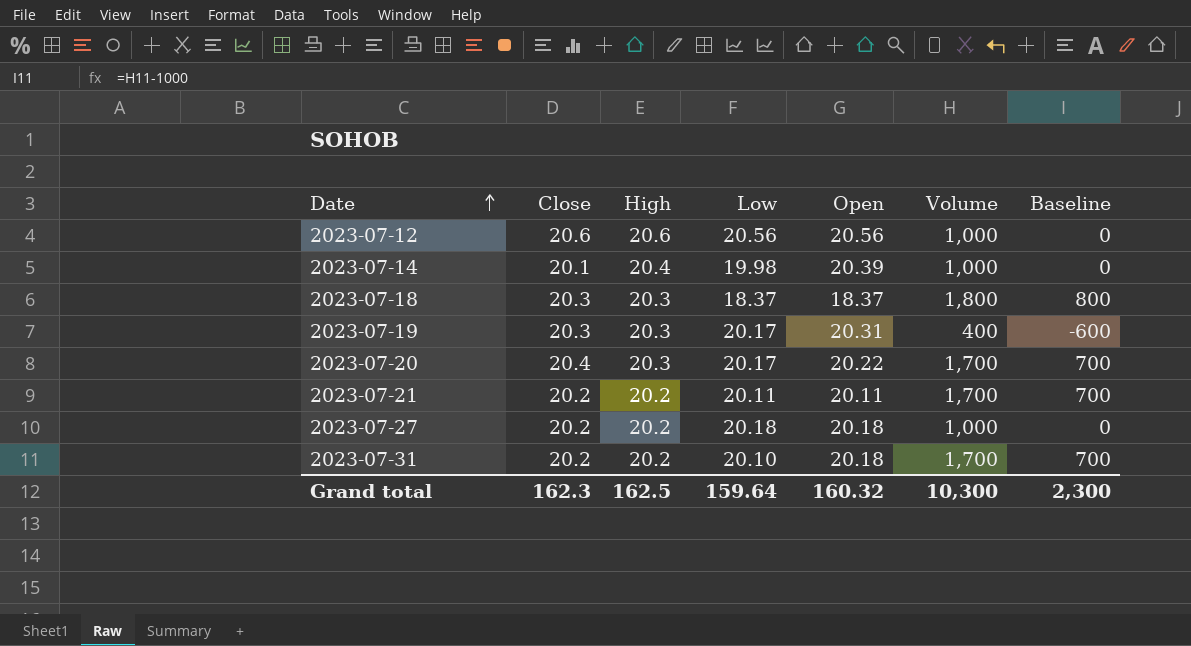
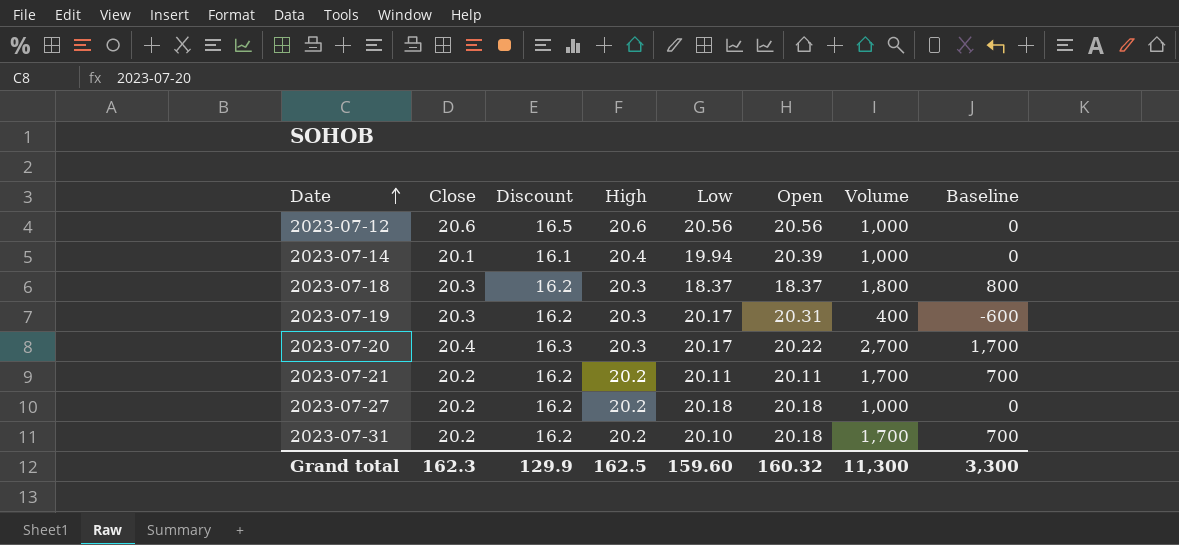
column Discount | formula: none -> [Close] * 0.8
2023-07-14 | Low: 19.98 -> 19.94
2023-07-20 | Volume: 1,700 -> 2,700
2023-07-20 | Baseline: 700 -> 1,700
Grand total | Low: 159.64 -> 159.60
Grand total | Volume: 10,300 -> 11,300
Grand total | Baseline: 2,300 -> 3,300

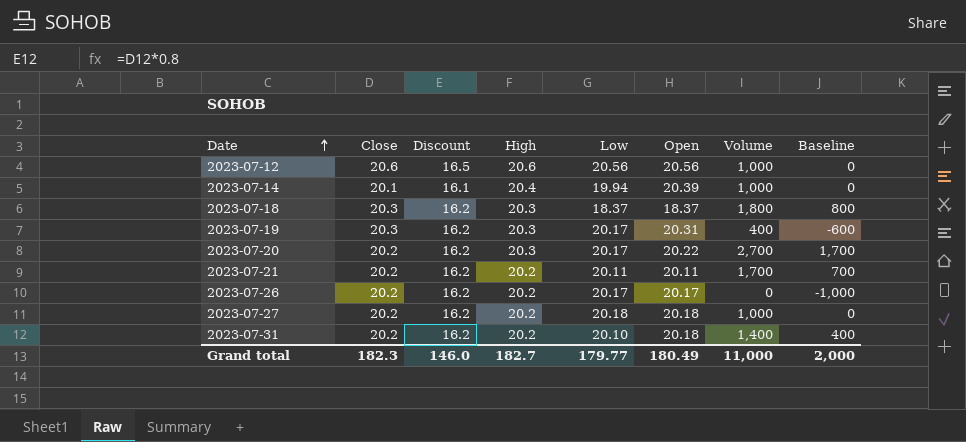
2023-07-20 | Close: 20.4 -> 20.2
2023-07-20 | Discount: 16.3 -> 16.2
row 2023-07-26: none -> 20.2 | 16.2 | 20.2 | 20.17 | 20.17 | 0 | -1,000
2023-07-31 | Volume: 1,700 -> 1,400
2023-07-31 | Baseline: 700 -> 400
Grand total | Close: 162.3 -> 182.3
Grand total | Discount: 129.9 -> 146.0
Grand total | High: 162.5 -> 182.7
Grand total | Low: 159.60 -> 179.77
Grand total | Open: 160.32 -> 180.49
Grand total | Volume: 11,300 -> 11,000
Grand total | Baseline: 3,300 -> 2,000

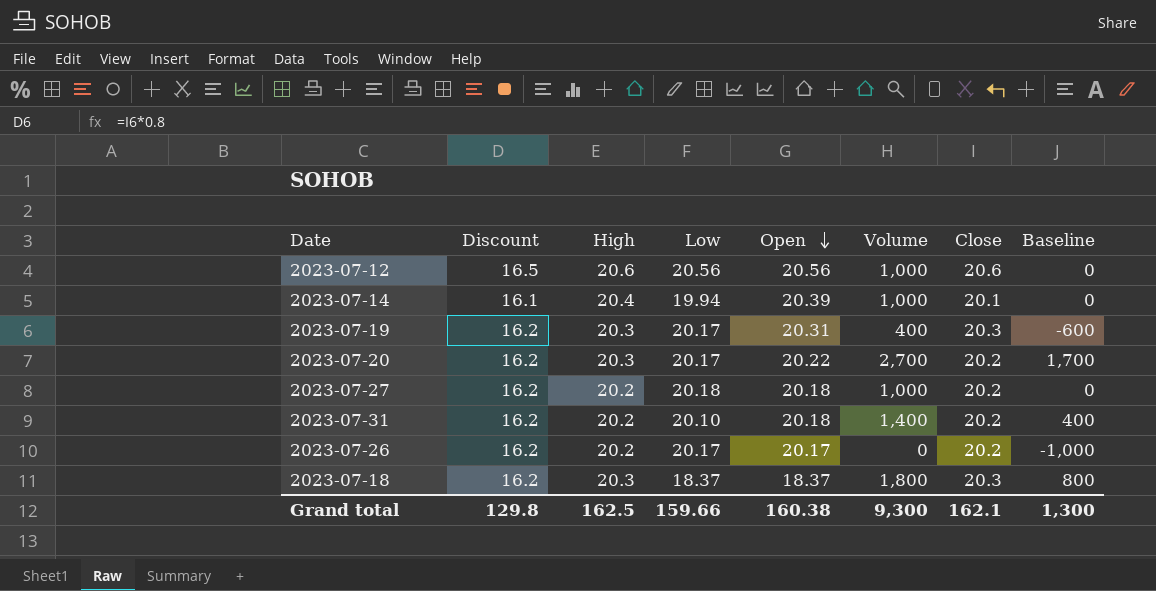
row order: Date ascending -> Open descending
column Close | position: 2 -> 7
row 2023-07-21: 20.2 | 16.2 | 20.2 | 20.11 | 20.11 | 1,700 | 700 -> none
Grand total | Discount: 146.0 -> 129.8
Grand total | High: 182.7 -> 162.5
Grand total | Low: 179.77 -> 159.66
Grand total | Open: 180.49 -> 160.38
Grand total | Volume: 11,000 -> 9,300
Grand total | Close: 182.3 -> 162.1
Grand total | Baseline: 2,000 -> 1,300

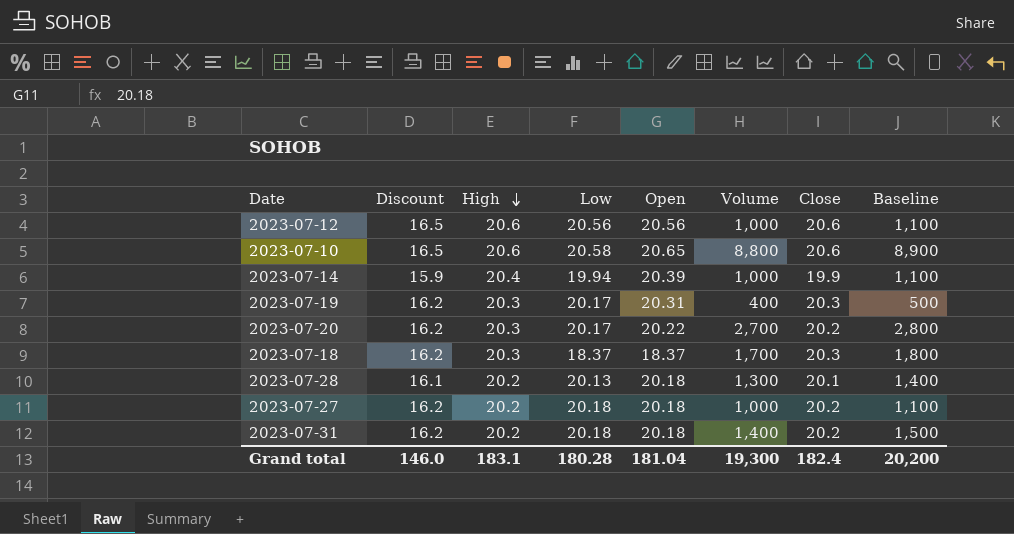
row order: Open descending -> High descending
column Baseline | formula: [Volume] - 1000 -> [Volume] + 100
row 2023-07-26: 16.2 | 20.2 | 20.17 | 20.17 | 0 | 20.2 | -1,000 -> none
row 2023-07-10: none -> 16.5 | 20.6 | 20.58 | 20.65 | 8,800 | 20.6 | 8,900
2023-07-14 | Discount: 16.1 -> 15.9
2023-07-14 | Close: 20.1 -> 19.9
2023-07-18 | Volume: 1,800 -> 1,700
row 2023-07-28: none -> 16.1 | 20.2 | 20.13 | 20.18 | 1,300 | 20.1 | 1,400
2023-07-31 | Low: 20.10 -> 20.18
Grand total | Discount: 129.8 -> 146.0
Grand total | High: 162.5 -> 183.1
Grand total | Low: 159.66 -> 180.28
Grand total | Open: 160.38 -> 181.04
Grand total | Volume: 9,300 -> 19,300
Grand total | Close: 162.1 -> 182.4
Grand total | Baseline: 1,300 -> 20,200

